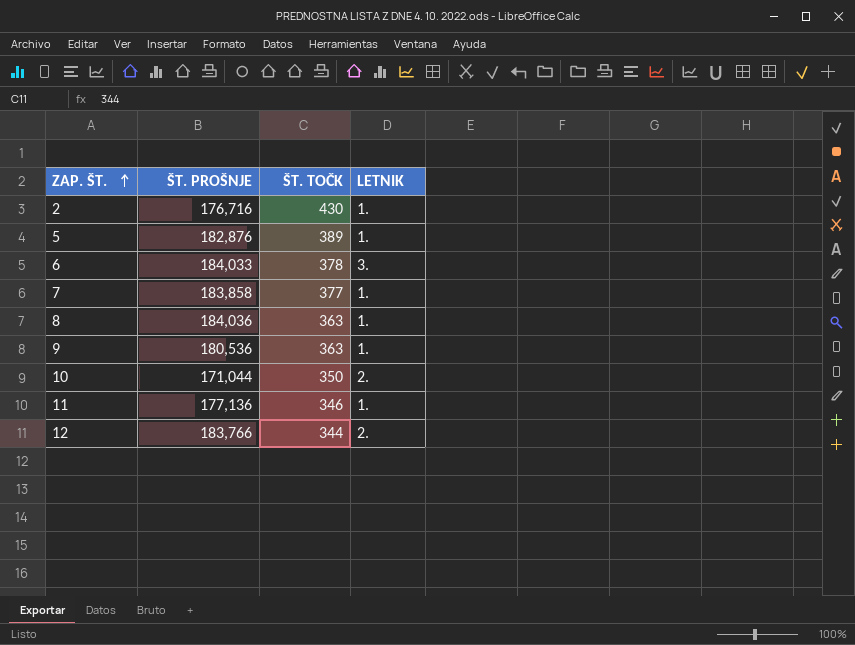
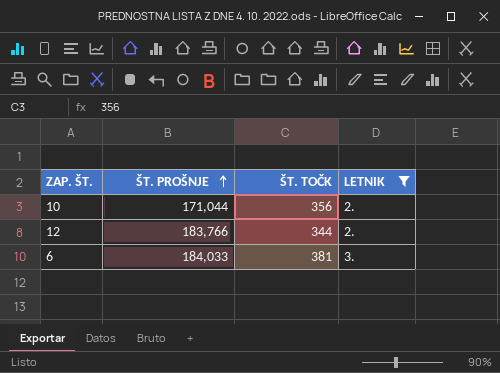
filter: none -> LETNIK != 1.
row order: ZAP. ŠT. ascending -> ŠT. PROŠNJE ascending
10 | ŠT. TOČK: 350 -> 356
6 | ŠT. TOČK: 378 -> 381

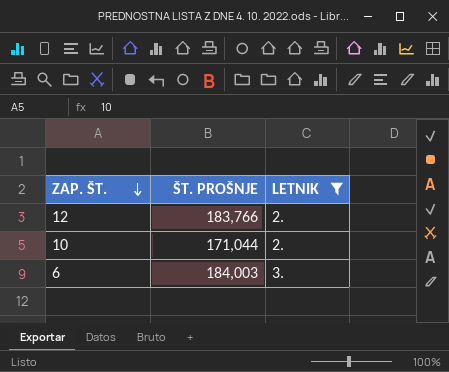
row order: ŠT. PROŠNJE ascending -> ZAP. ŠT. descending
column ŠT. TOČK | position: 3 -> none
6 | ŠT. PROŠNJE: 184,033 -> 184,003

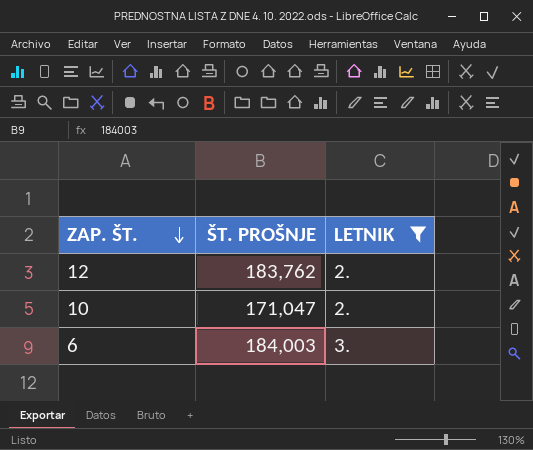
12 | ŠT. PROŠNJE: 183,766 -> 183,762
10 | ŠT. PROŠNJE: 171,044 -> 171,047

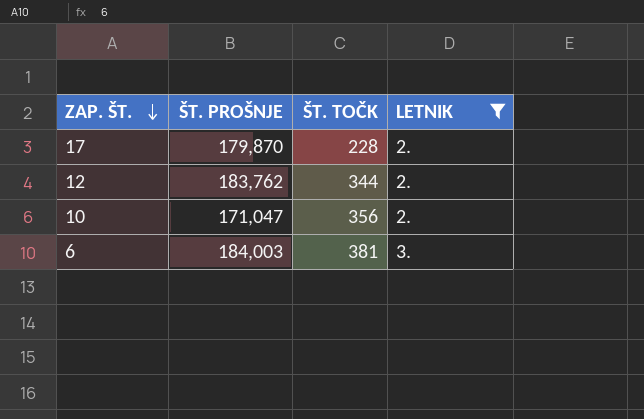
column ŠT. TOČK | position: none -> 3
row 17: none -> 179,870 | 228 | 2.

